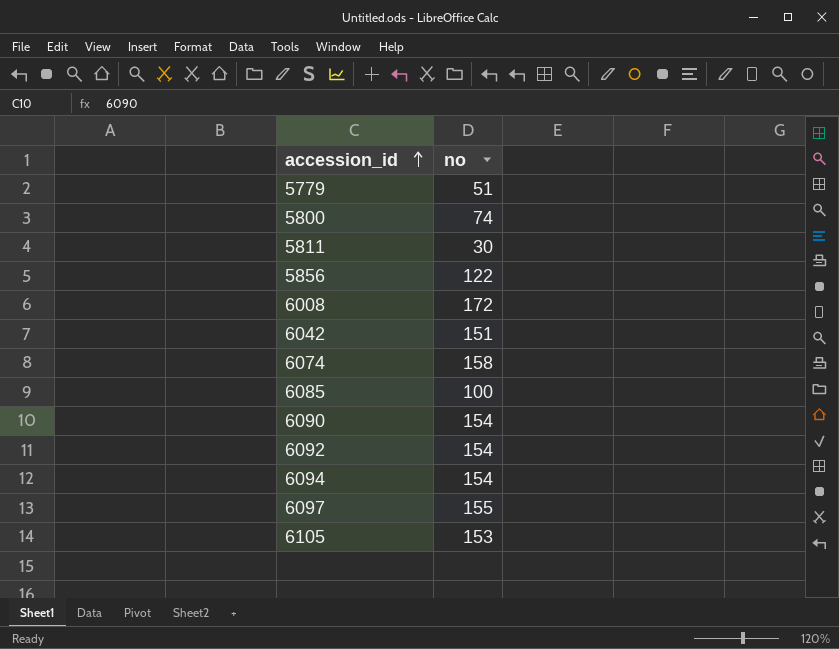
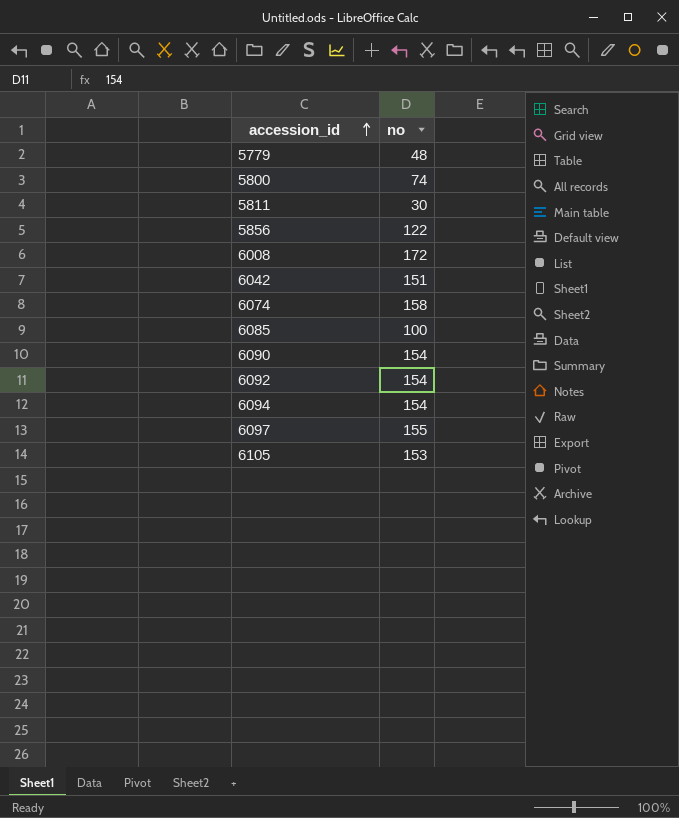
5779 | no: 51 -> 48

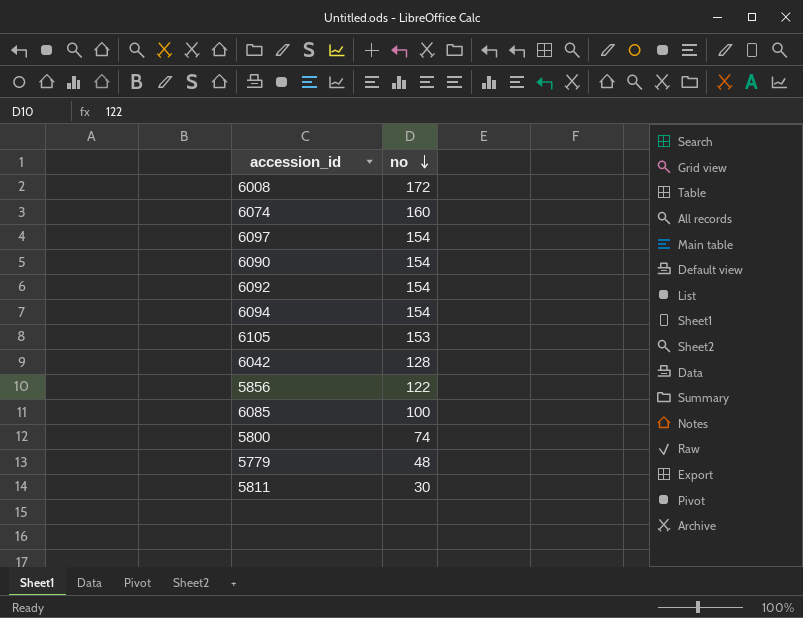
row order: accession_id ascending -> no descending
6074 | no: 158 -> 160
6097 | no: 155 -> 154
6042 | no: 151 -> 128

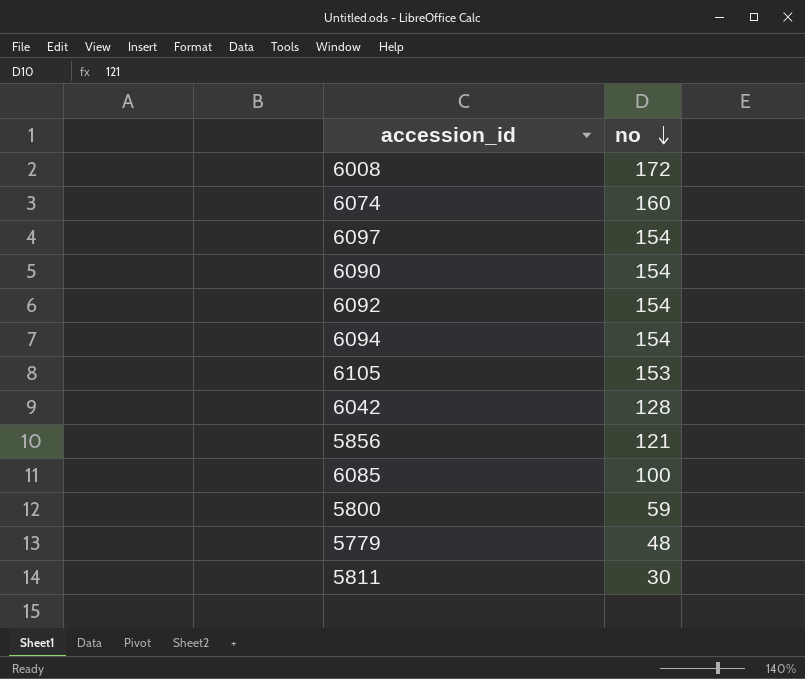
5856 | no: 122 -> 121
5800 | no: 74 -> 59

